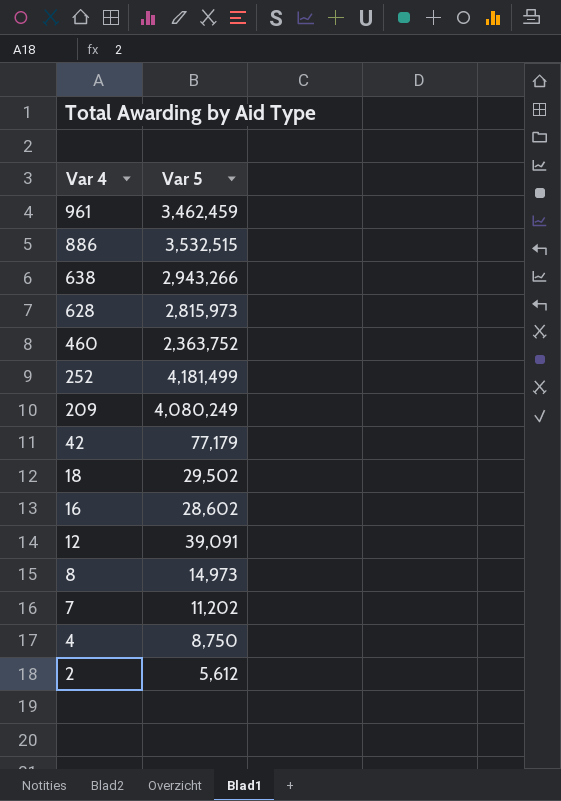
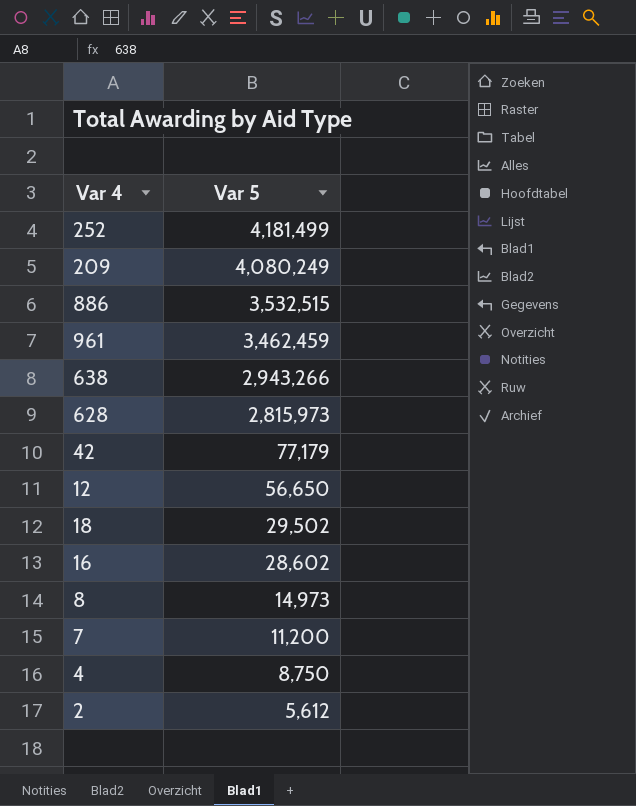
row order: Var 4 descending -> Var 5 descending
row 460: 2,363,752 -> none
12 | Var 5: 39,091 -> 56,650
7 | Var 5: 11,202 -> 11,200

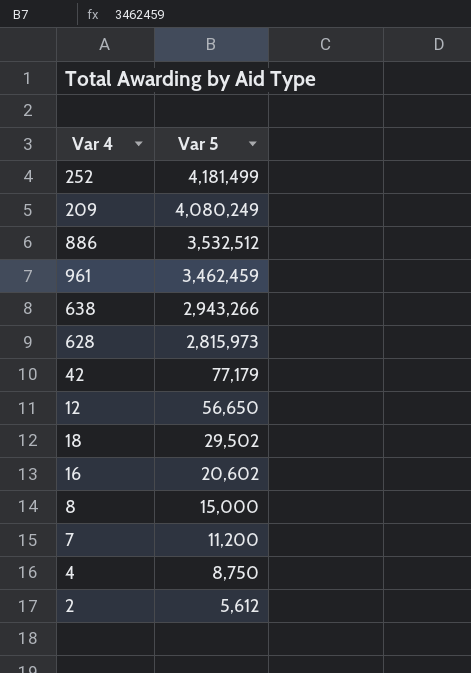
886 | Var 5: 3,532,515 -> 3,532,512
16 | Var 5: 28,602 -> 20,602
8 | Var 5: 14,973 -> 15,000

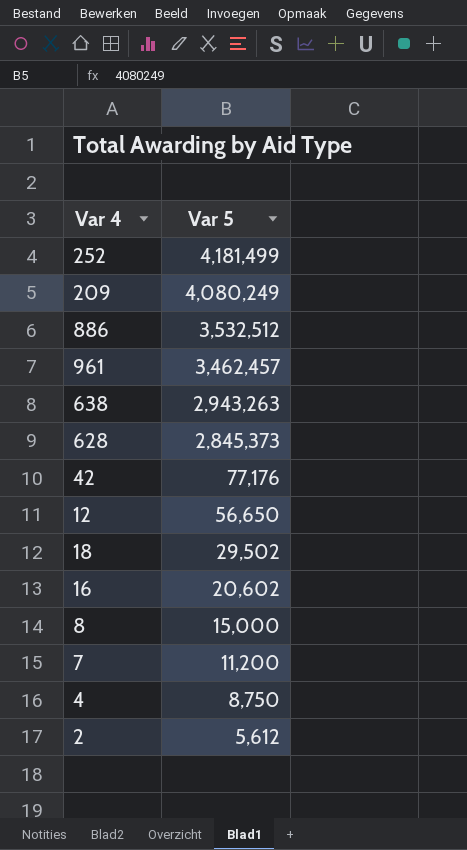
961 | Var 5: 3,462,459 -> 3,462,457
638 | Var 5: 2,943,266 -> 2,943,263
628 | Var 5: 2,815,973 -> 2,845,373
42 | Var 5: 77,179 -> 77,176

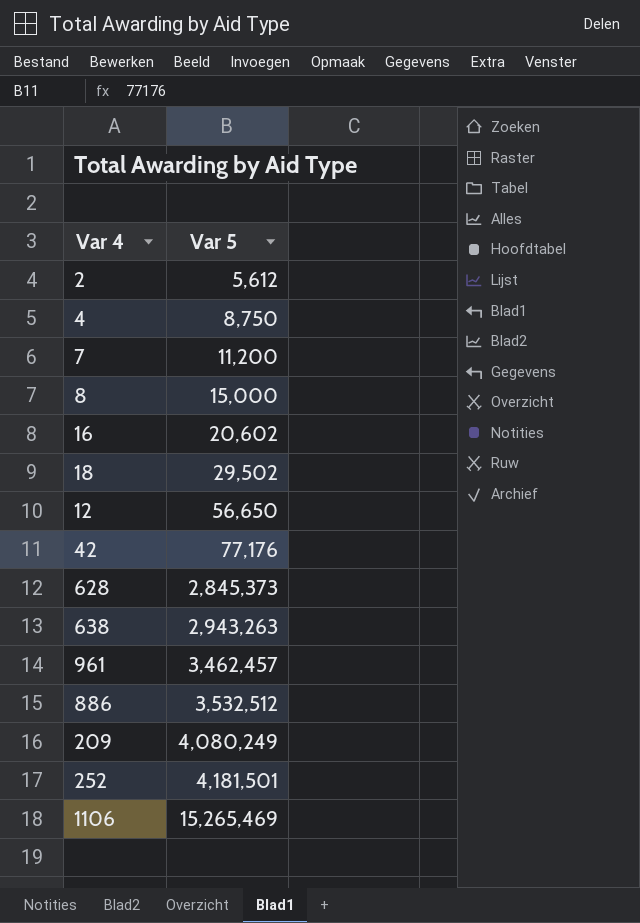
row order: Var 5 descending -> Var 5 ascending
252 | Var 5: 4,181,499 -> 4,181,501
row 1106: none -> 15,265,469

